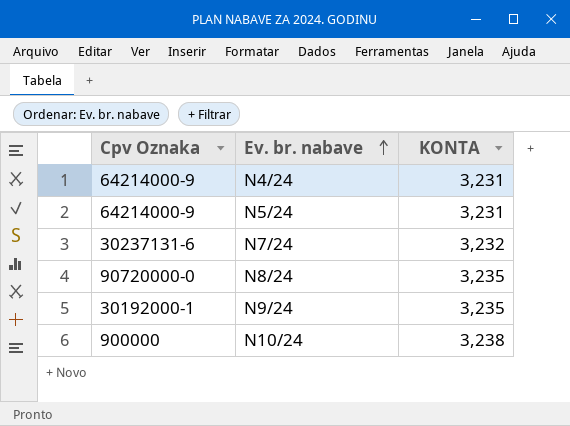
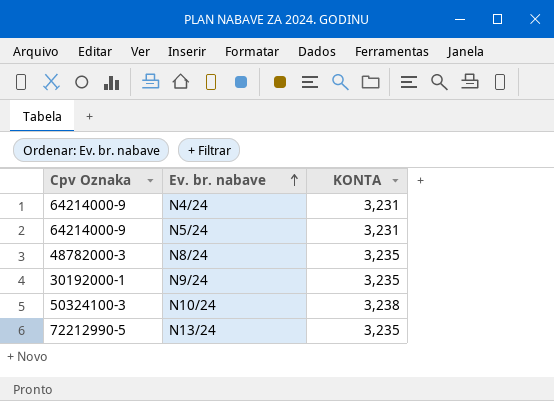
row N7/24: 30237131-6 | 3,232 -> none
N8/24 | Cpv Oznaka: 90720000-0 -> 48782000-3
N10/24 | Cpv Oznaka: 900000 -> 50324100-3
row N13/24: none -> 72212990-5 | 3,235

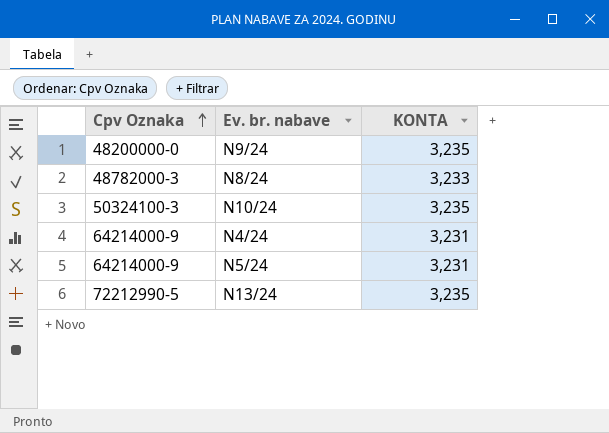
row order: Ev. br. nabave ascending -> Cpv Oznaka ascending
N9/24 | Cpv Oznaka: 30192000-1 -> 48200000-0
N8/24 | KONTA: 3,235 -> 3,233
N10/24 | KONTA: 3,238 -> 3,235

